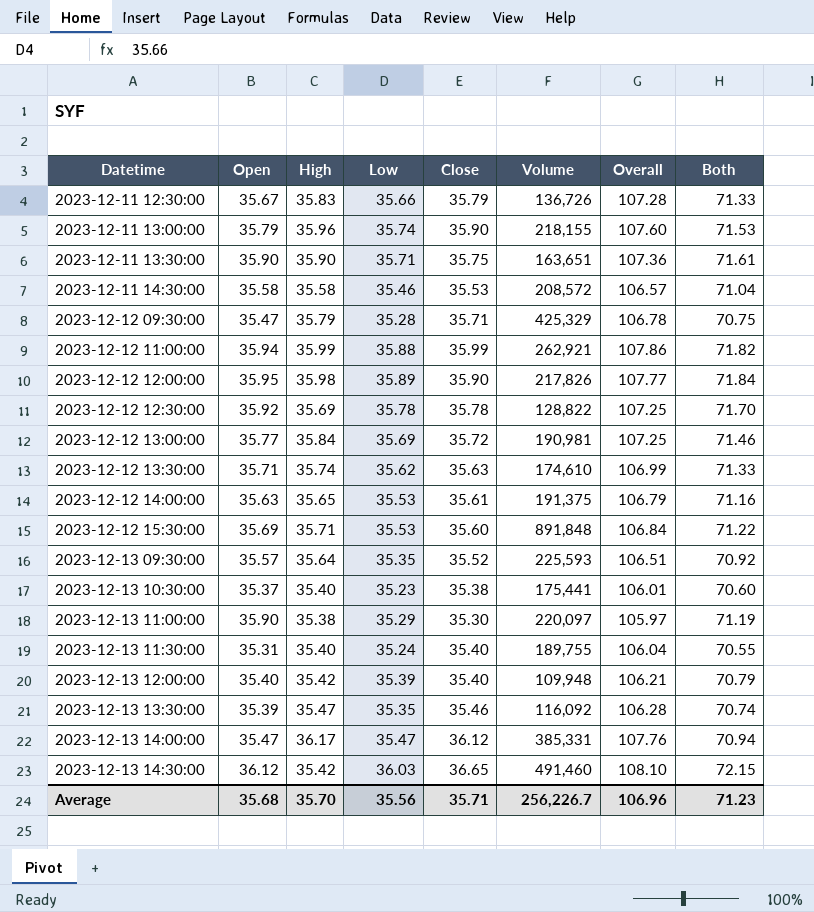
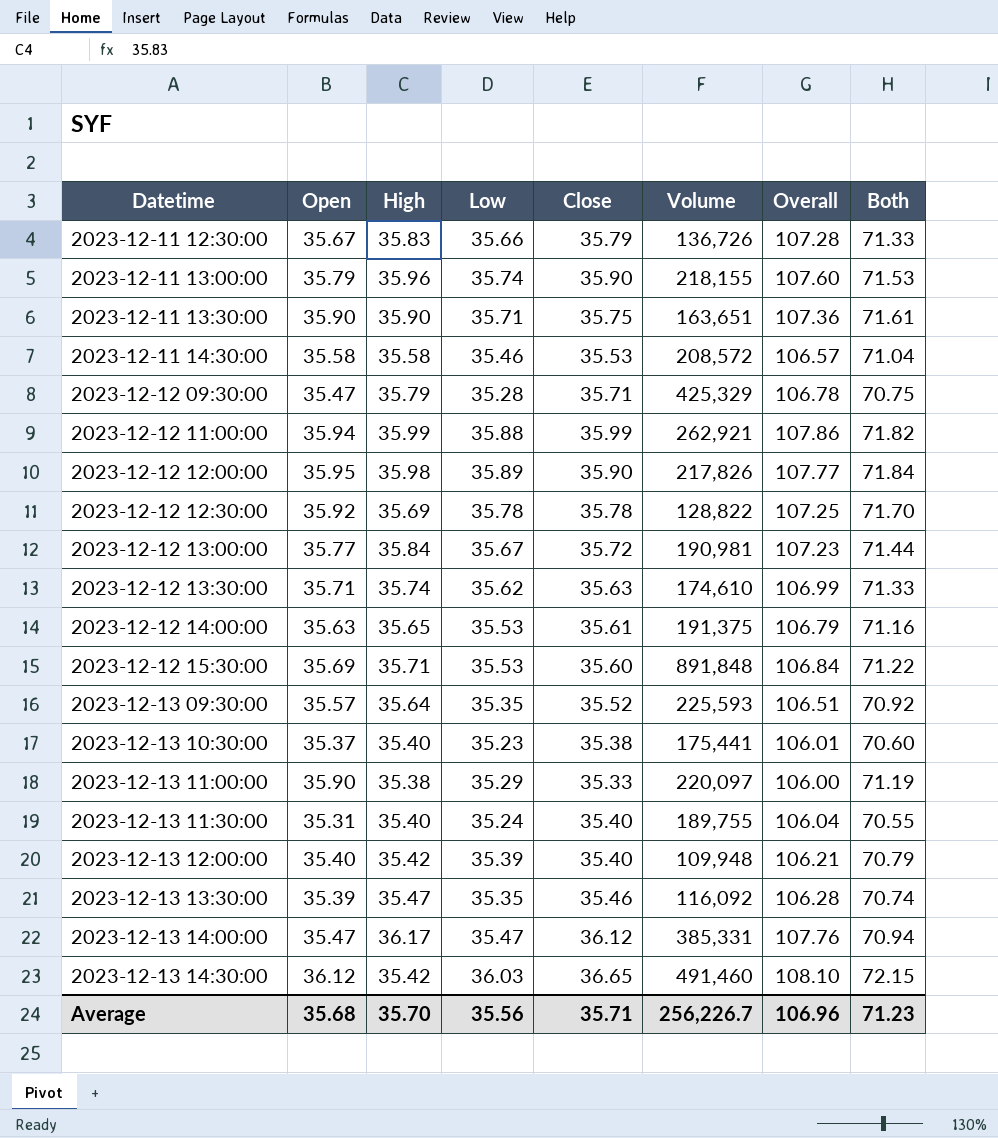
2023-12-12 13:00:00 | Low: 35.69 -> 35.67
2023-12-12 13:00:00 | Overall: 107.25 -> 107.23
2023-12-12 13:00:00 | Both: 71.46 -> 71.44
2023-12-13 11:00:00 | Close: 35.30 -> 35.33
2023-12-13 11:00:00 | Overall: 105.97 -> 106.00

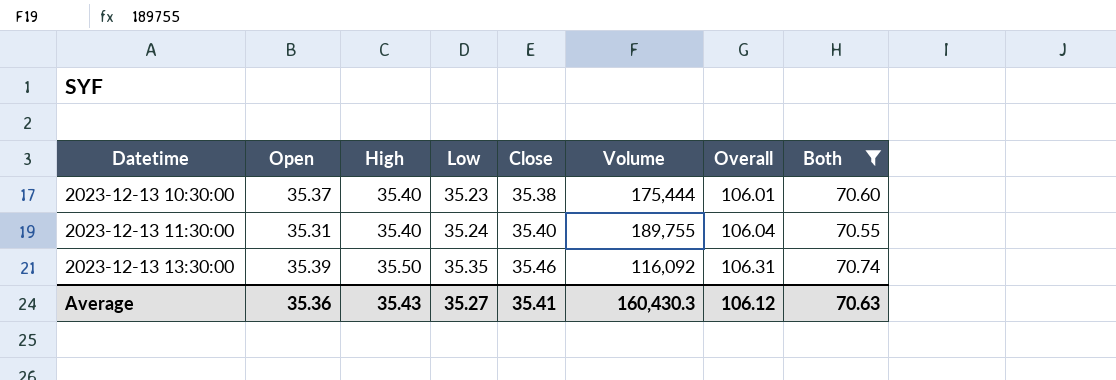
filter: none -> Both <= 70.74
2023-12-13 10:30:00 | Volume: 175,441 -> 175,444
2023-12-13 13:30:00 | High: 35.47 -> 35.50
2023-12-13 13:30:00 | Overall: 106.28 -> 106.31
Average | Open: 35.68 -> 35.36
Average | High: 35.70 -> 35.43
Average | Low: 35.56 -> 35.27
Average | Close: 35.71 -> 35.41
Average | Volume: 256,226.7 -> 160,430.3
Average | Overall: 106.96 -> 106.12
Average | Both: 71.23 -> 70.63

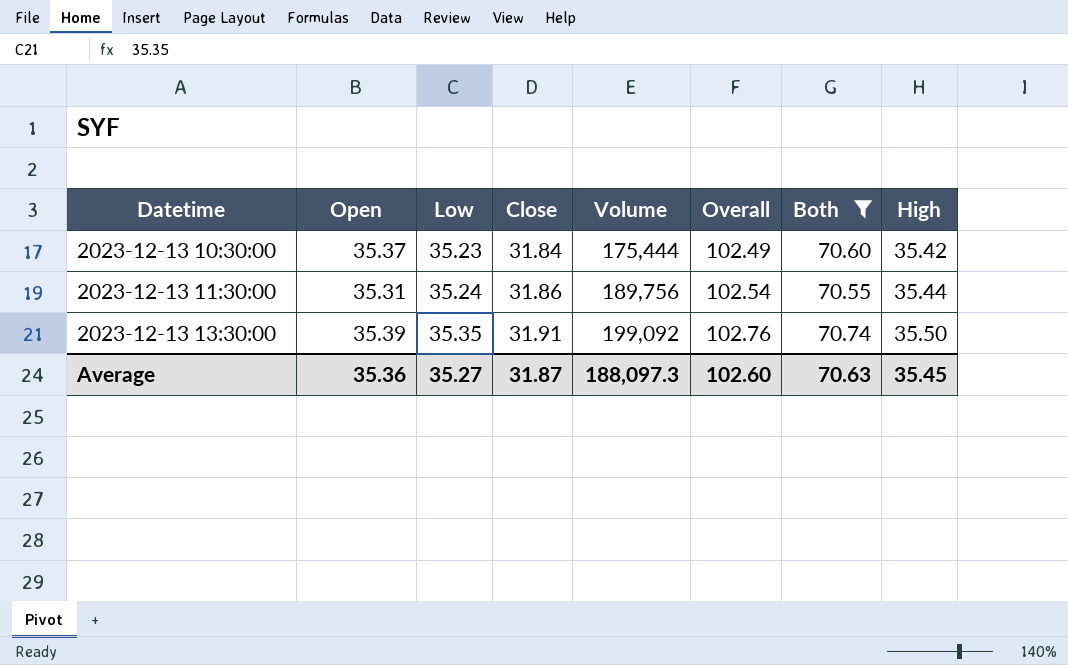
column High | position: 3 -> 8
2023-12-13 10:30:00 | Close: 35.38 -> 31.84
2023-12-13 10:30:00 | Overall: 106.01 -> 102.49
2023-12-13 10:30:00 | High: 35.40 -> 35.42
2023-12-13 11:30:00 | Close: 35.40 -> 31.86
2023-12-13 11:30:00 | Volume: 189,755 -> 189,756
2023-12-13 11:30:00 | Overall: 106.04 -> 102.54
2023-12-13 11:30:00 | High: 35.40 -> 35.44
2023-12-13 13:30:00 | Close: 35.46 -> 31.91
2023-12-13 13:30:00 | Volume: 116,092 -> 199,092
2023-12-13 13:30:00 | Overall: 106.31 -> 102.76
Average | Close: 35.41 -> 31.87
Average | Volume: 160,430.3 -> 188,097.3
Average | Overall: 106.12 -> 102.60
Average | High: 35.43 -> 35.45

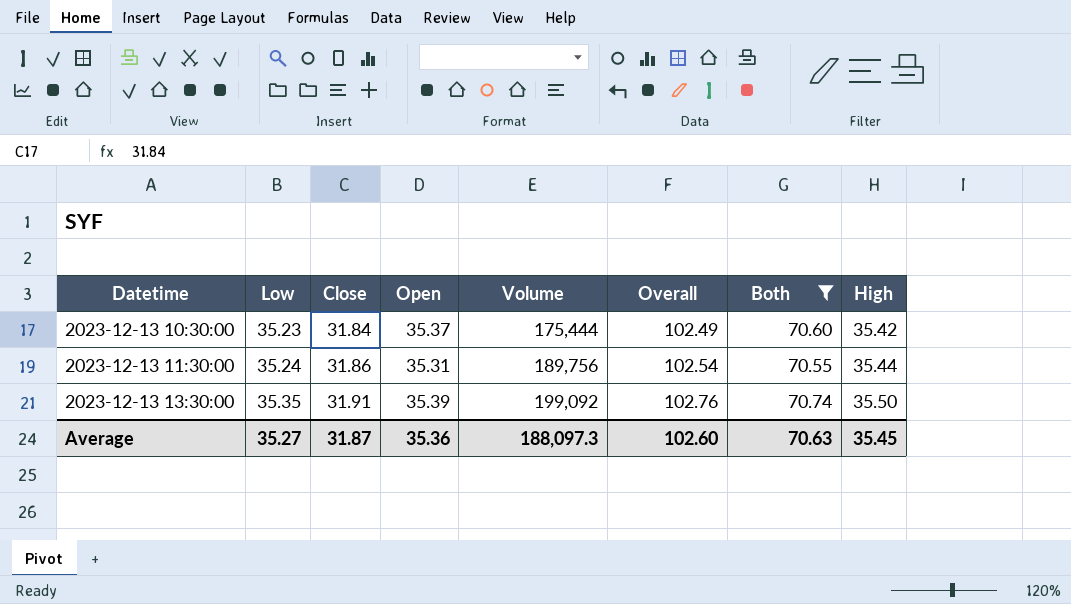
column Open | position: 2 -> 4

